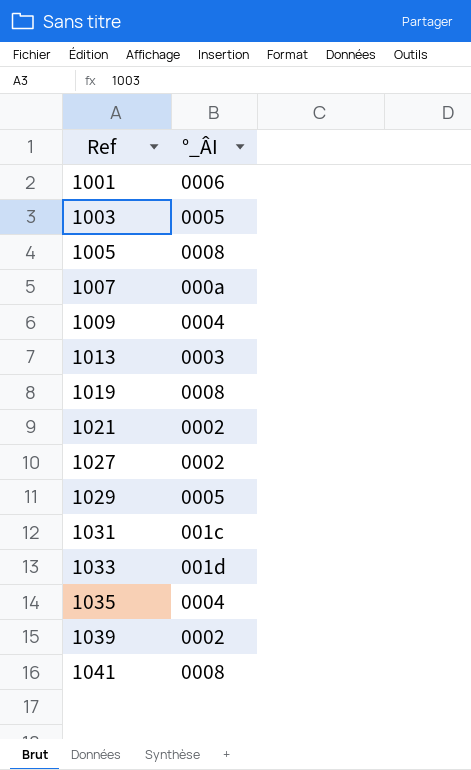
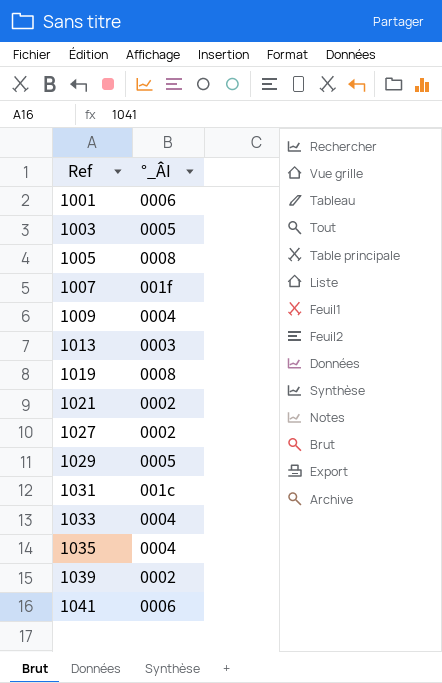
1007 | °_ÂI: 000a -> 001f
1033 | °_ÂI: 001d -> 0004
1041 | °_ÂI: 0008 -> 0006

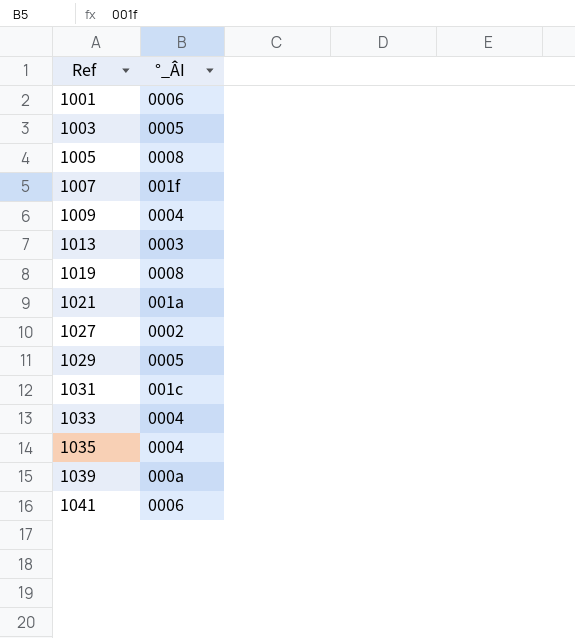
1021 | °_ÂI: 0002 -> 001a
1039 | °_ÂI: 0002 -> 000a

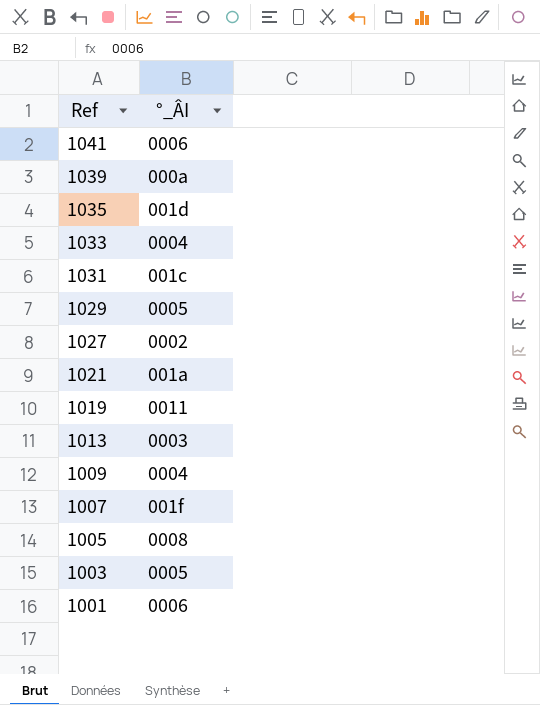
row order: Ref ascending -> Ref descending
1035 | °_ÂI: 0004 -> 001d
1019 | °_ÂI: 0008 -> 0011

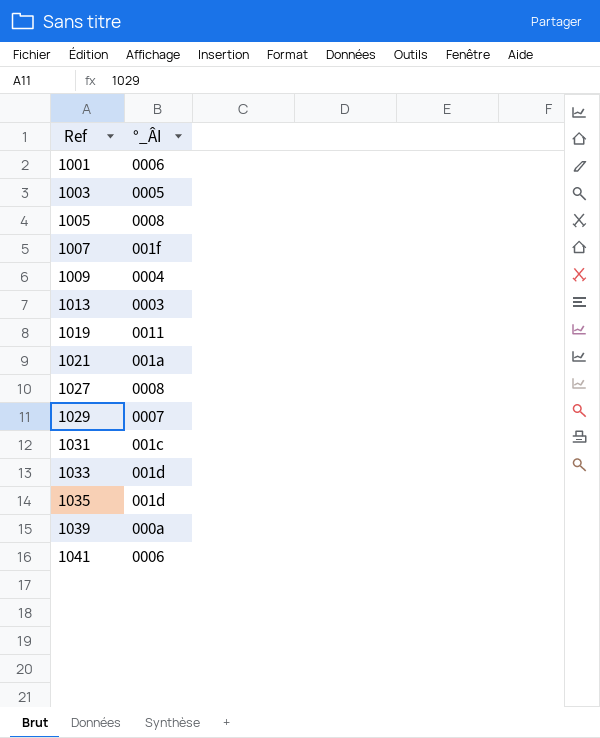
row order: Ref descending -> Ref ascending
1027 | °_ÂI: 0002 -> 0008
1029 | °_ÂI: 0005 -> 0007
1033 | °_ÂI: 0004 -> 001d

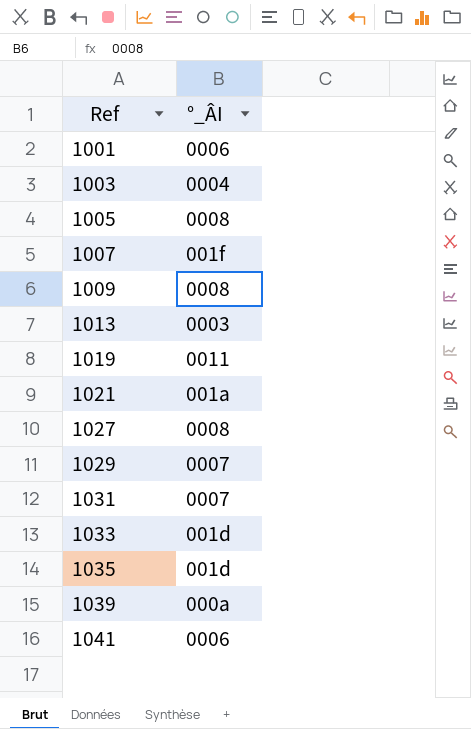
1003 | °_ÂI: 0005 -> 0004
1009 | °_ÂI: 0004 -> 0008
1031 | °_ÂI: 001c -> 0007

